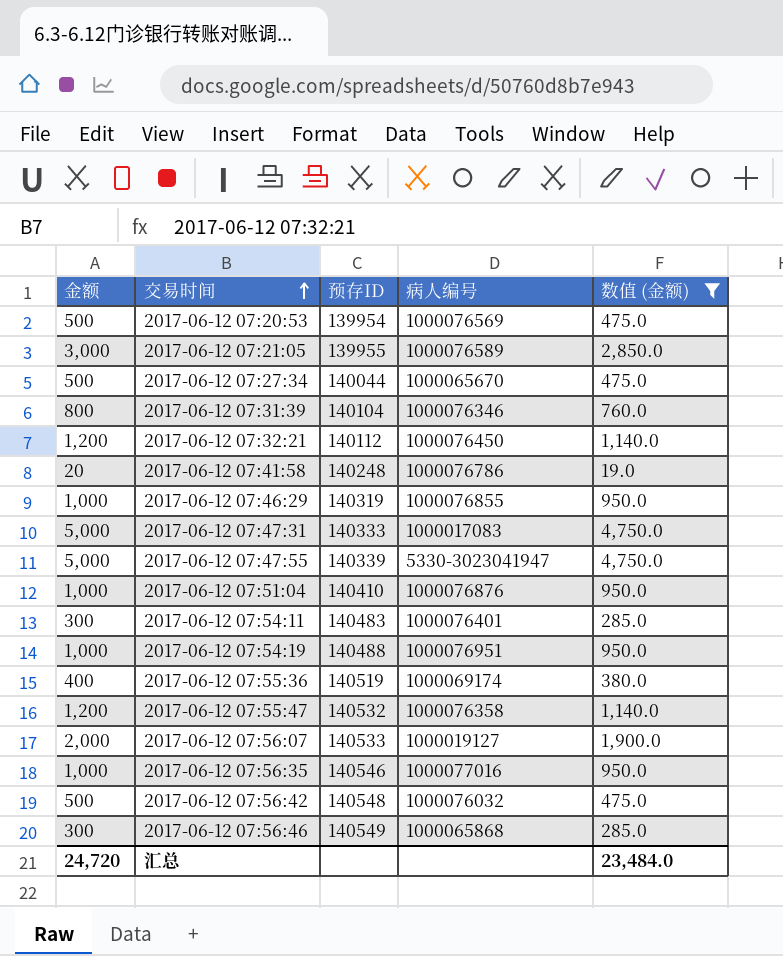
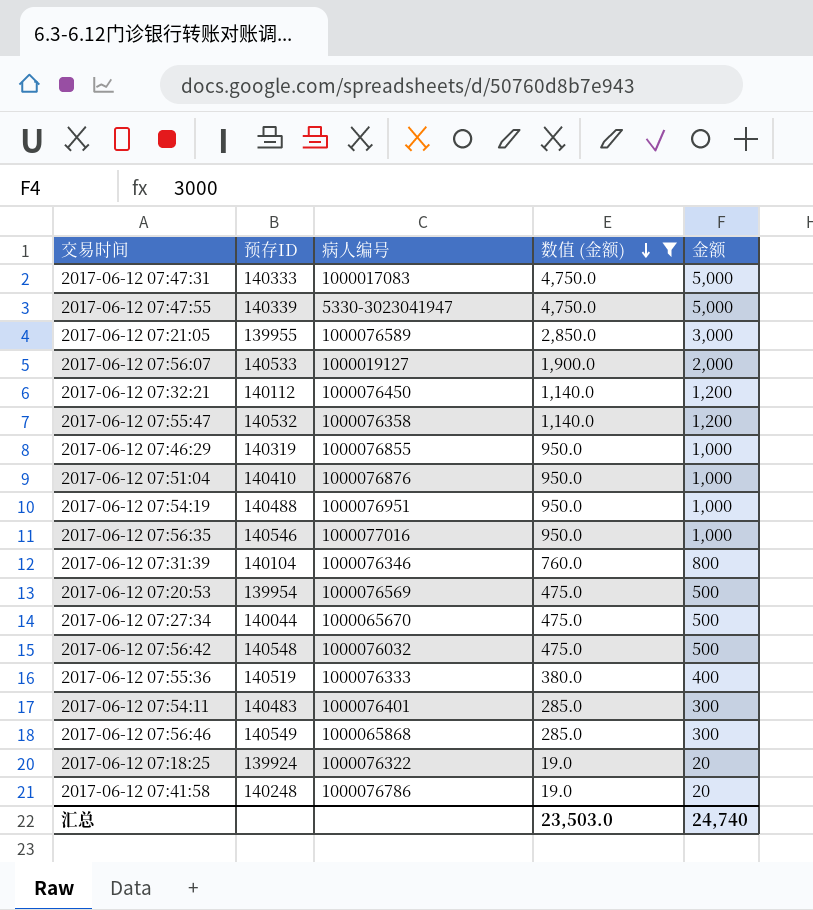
row order: 交易时间 ascending -> 数值 (金额) descending
column 金额 | position: 1 -> 5
2017-06-12 07:55:36 | 病人编号: 1000069174 -> 1000076333
row 2017-06-12 07:18:25: none -> 139924 | 1000076322 | 19.0 | 20
汇总 | 数值 (金额): 23,484.0 -> 23,503.0
汇总 | 金额: 24,720 -> 24,740

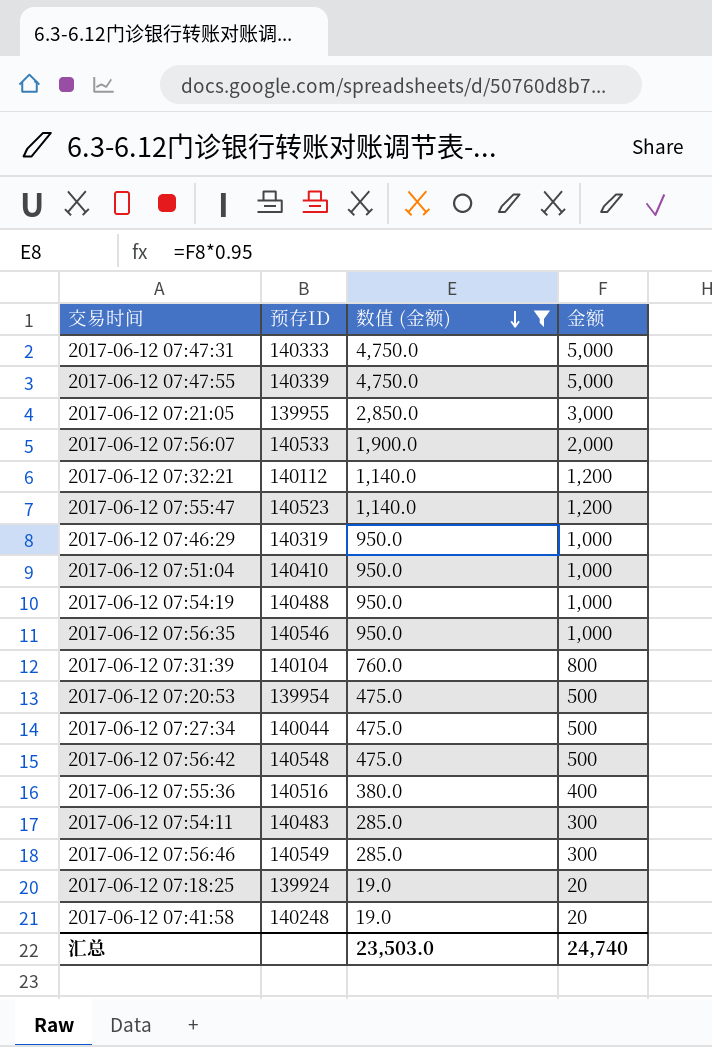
column 病人编号 | position: 3 -> none
2017-06-12 07:55:47 | 预存ID: 140532 -> 140523
2017-06-12 07:55:36 | 预存ID: 140519 -> 140516

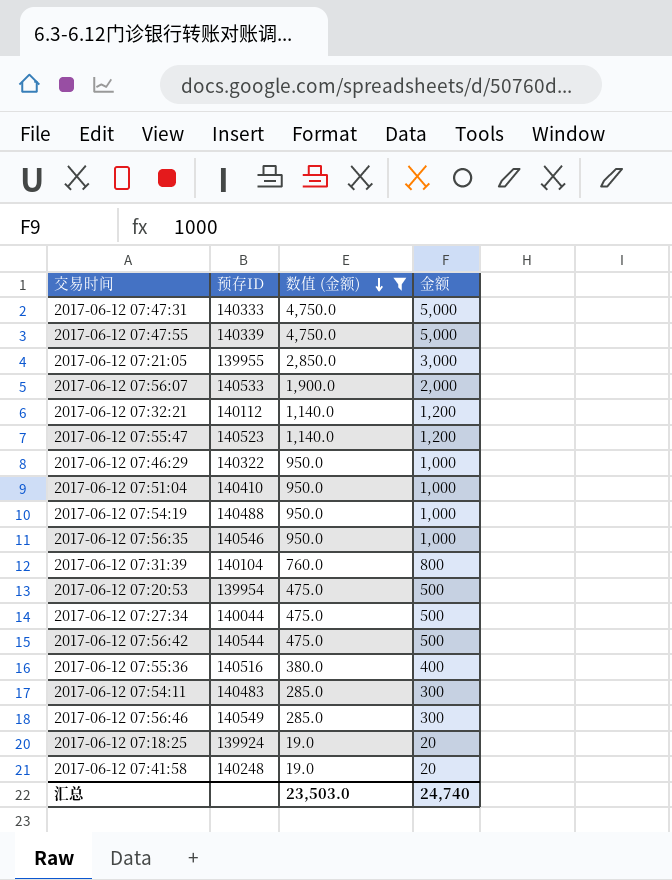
2017-06-12 07:46:29 | 预存ID: 140319 -> 140322
2017-06-12 07:56:42 | 预存ID: 140548 -> 140544

